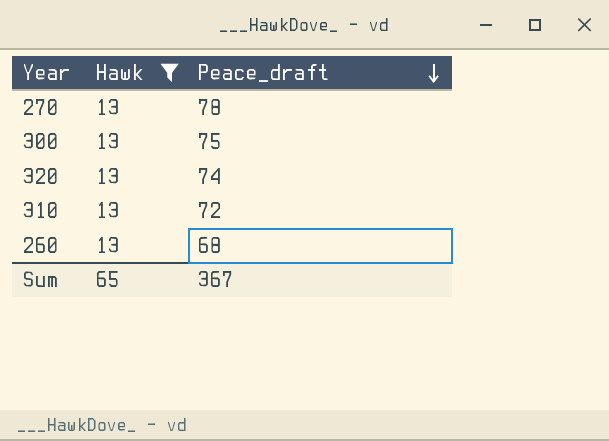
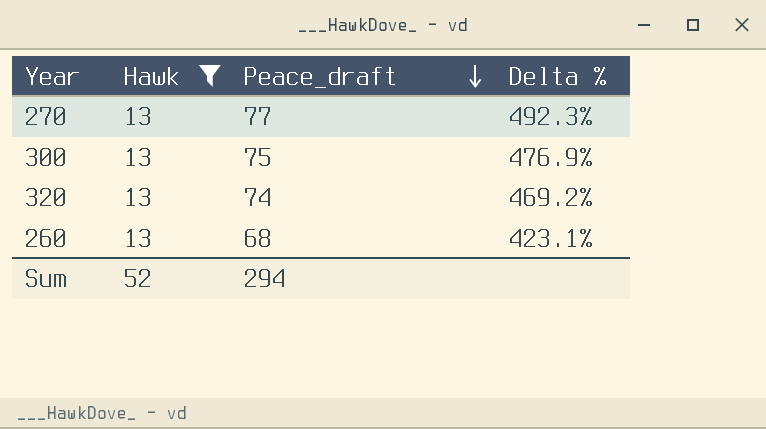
column Delta % | formula: none -> ([Peace_draft] - [Hawk]) / [Hawk]
row 310: 13 | 72 -> none
270 | Peace_draft: 78 -> 77
Sum | Hawk: 65 -> 52
Sum | Peace_draft: 367 -> 294

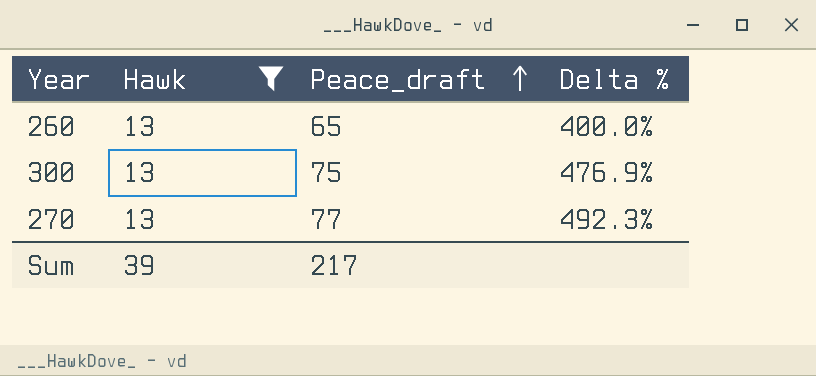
row order: Peace_draft descending -> Peace_draft ascending
row 320: 13 | 74 | 469.2% -> none
260 | Peace_draft: 68 -> 65
260 | Delta %: 423.1% -> 400.0%
Sum | Hawk: 52 -> 39
Sum | Peace_draft: 294 -> 217

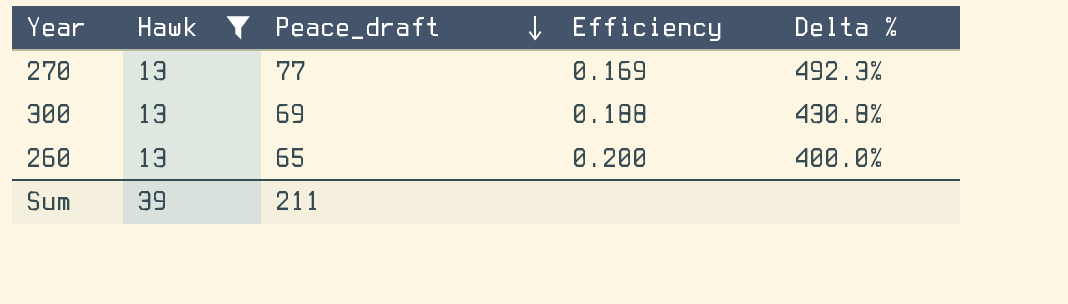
row order: Peace_draft ascending -> Peace_draft descending
column Efficiency | formula: none -> [Hawk] / [Peace_draft]
300 | Peace_draft: 75 -> 69
300 | Delta %: 476.9% -> 430.8%
Sum | Peace_draft: 217 -> 211

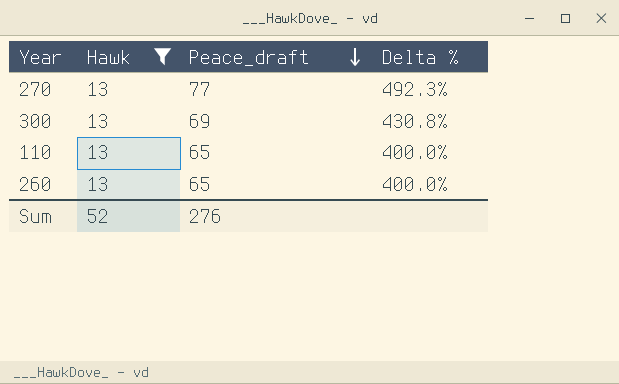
column Efficiency | formula: [Hawk] / [Peace_draft] -> none
row 110: none -> 13 | 65 | 400.0%
Sum | Hawk: 39 -> 52
Sum | Peace_draft: 211 -> 276

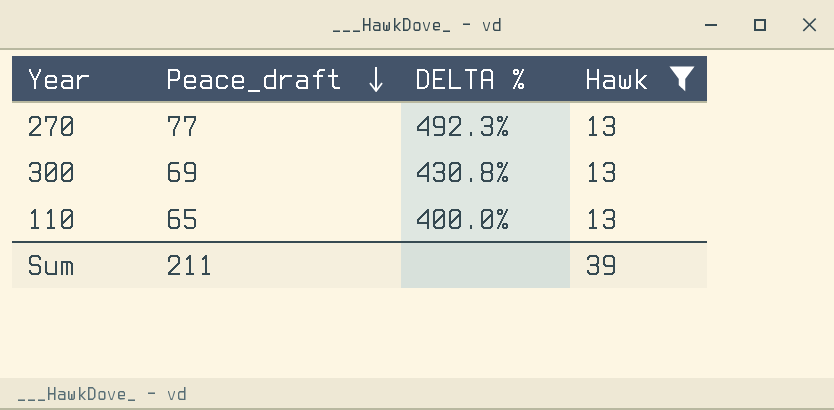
column name: Delta % -> DELTA %
column Hawk | position: 2 -> 4
row 260: 13 | 65 | 400.0% -> none
Sum | Peace_draft: 276 -> 211
Sum | Hawk: 52 -> 39

